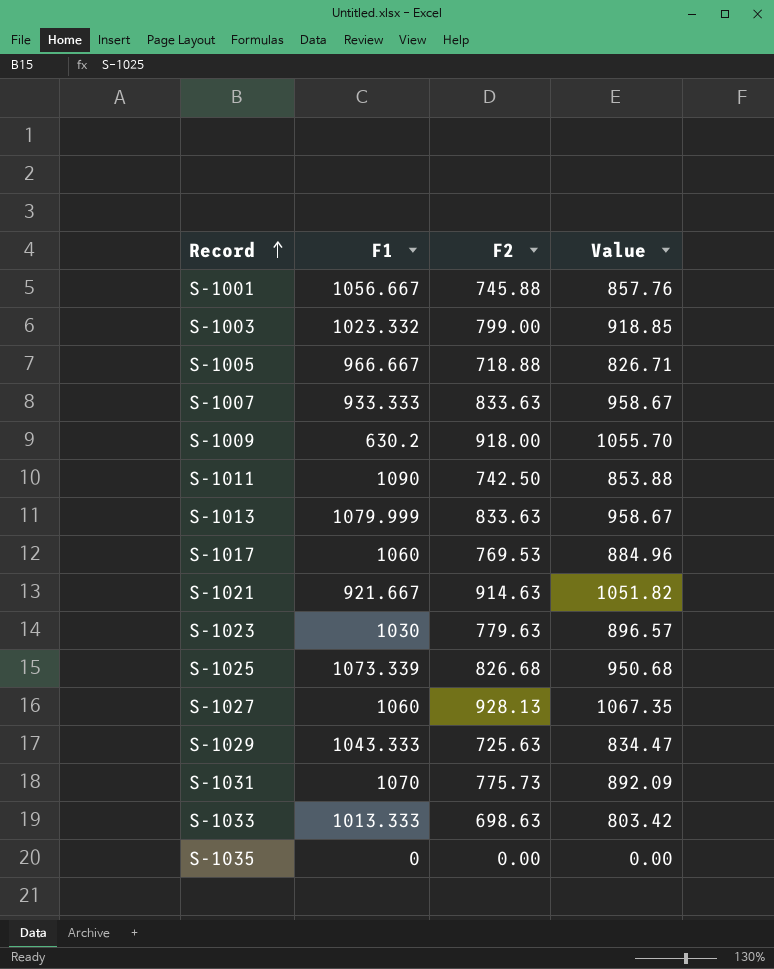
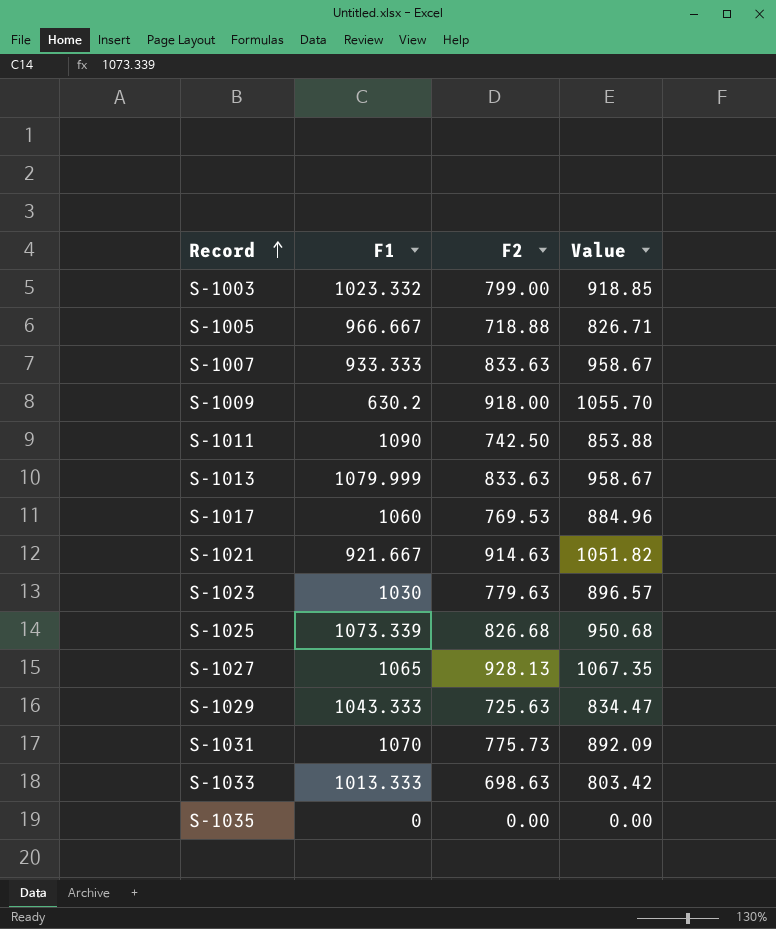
row S-1001: 1056.667 | 745.88 | 857.76 -> none
S-1027 | F1: 1060 -> 1065

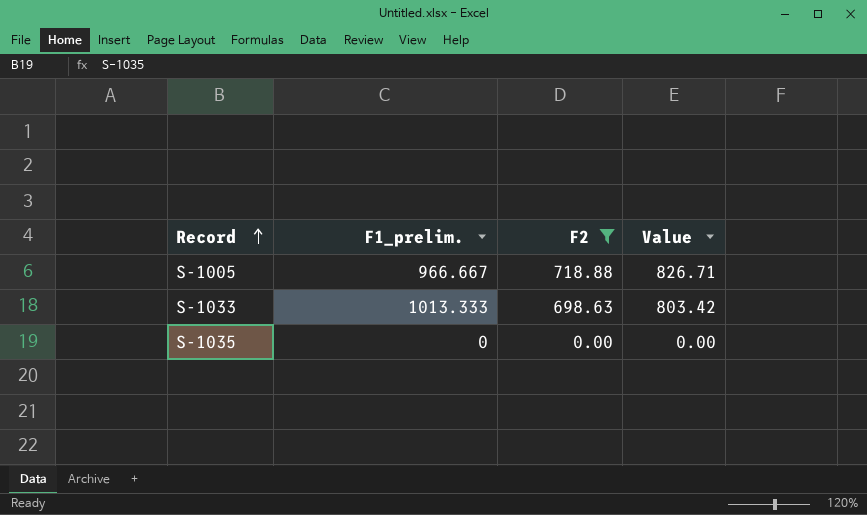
filter: none -> F2 <= 718.88
column name: F1 -> F1_prelim.

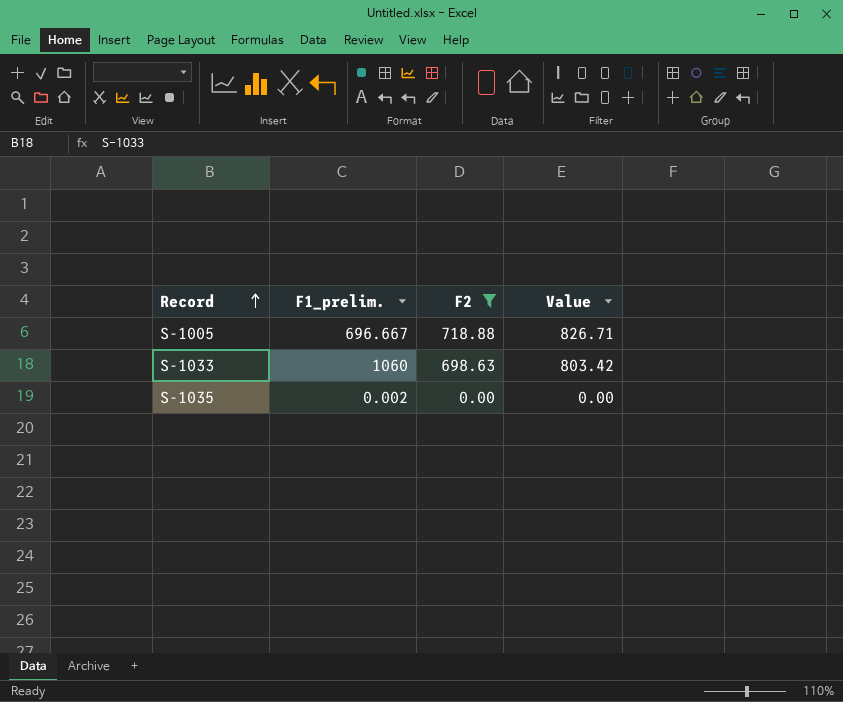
S-1005 | F1_prelim.: 966.667 -> 696.667
S-1033 | F1_prelim.: 1013.333 -> 1060
S-1035 | F1_prelim.: 0 -> 0.002

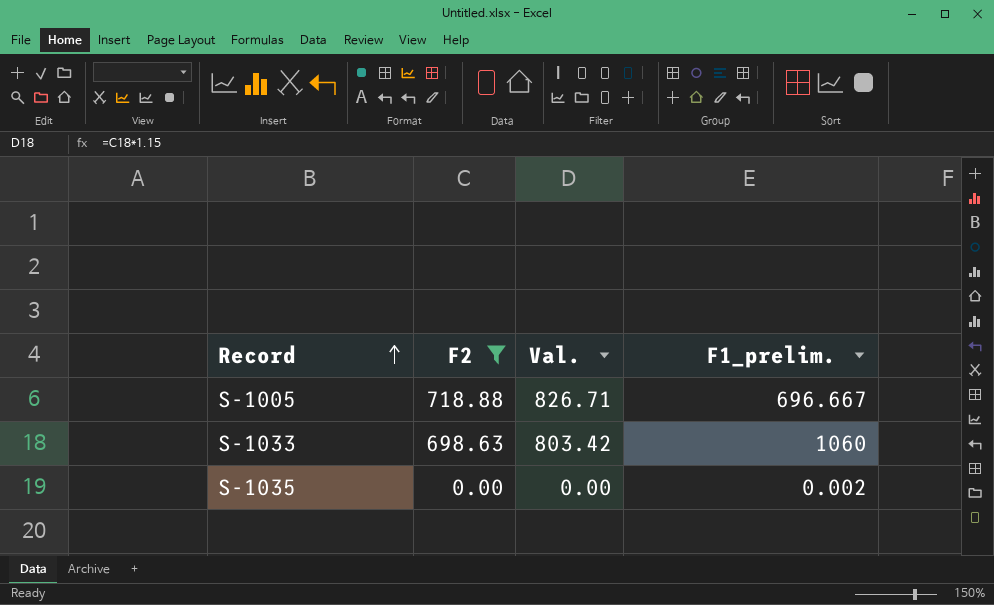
column name: Value -> Val.
column F1_prelim. | position: 2 -> 4

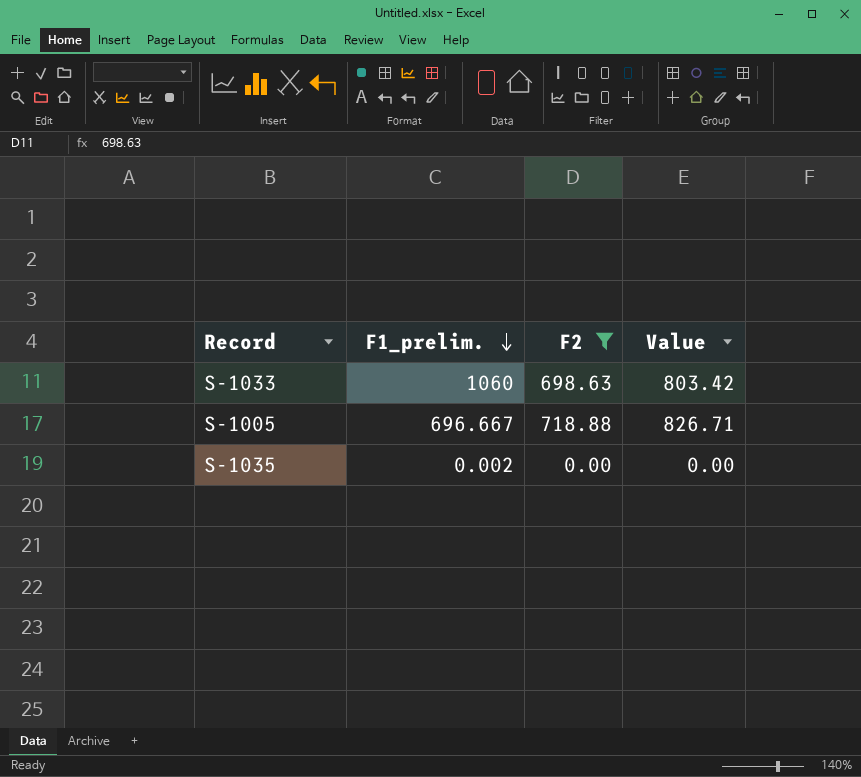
row order: Record ascending -> F1_prelim. descending
column F1_prelim. | position: 4 -> 2
column name: Val. -> Value

